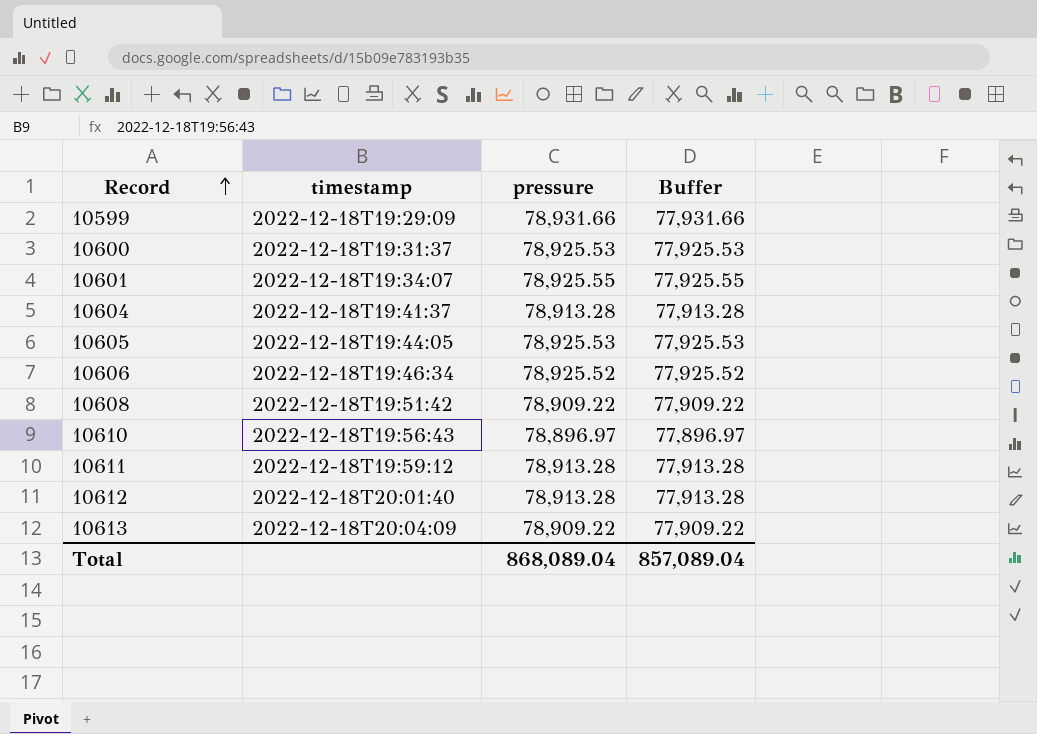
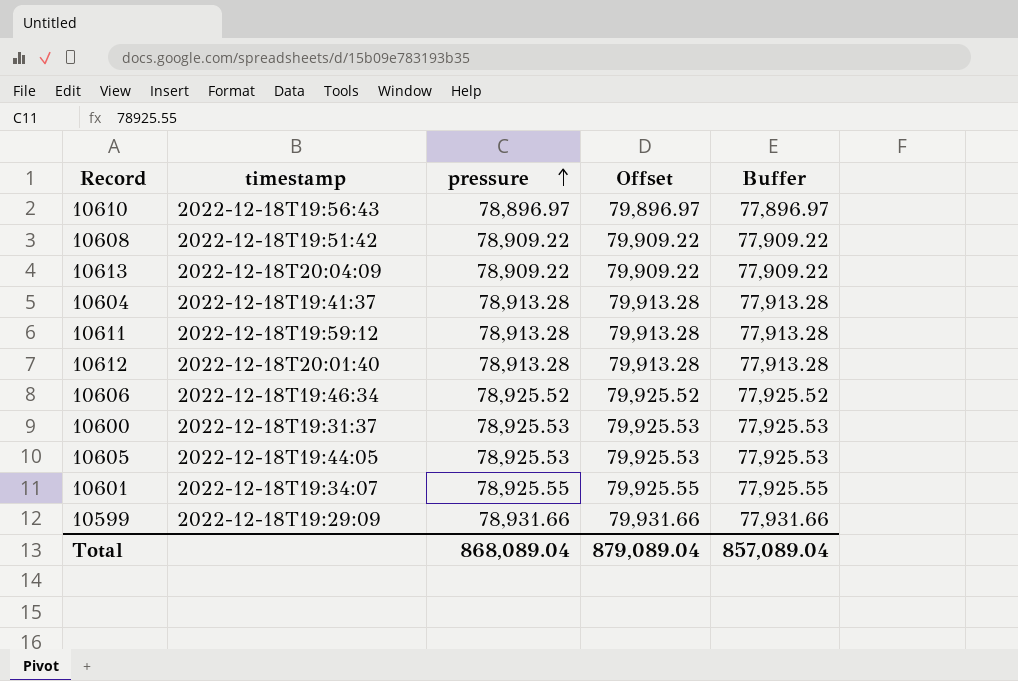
row order: Record ascending -> pressure ascending
column Offset | formula: none -> [pressure] + 1000

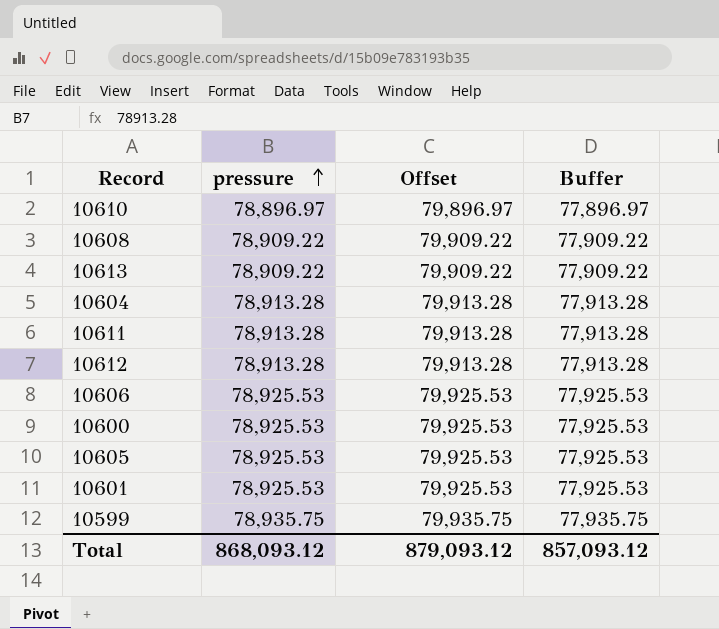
column timestamp | position: 2 -> none
10606 | pressure: 78,925.52 -> 78,925.53
10606 | Offset: 79,925.52 -> 79,925.53
10606 | Buffer: 77,925.52 -> 77,925.53
10601 | pressure: 78,925.55 -> 78,925.53
10601 | Offset: 79,925.55 -> 79,925.53
10601 | Buffer: 77,925.55 -> 77,925.53
10599 | pressure: 78,931.66 -> 78,935.75
10599 | Offset: 79,931.66 -> 79,935.75
10599 | Buffer: 77,931.66 -> 77,935.75
Total | pressure: 868,089.04 -> 868,093.12
Total | Offset: 879,089.04 -> 879,093.12
Total | Buffer: 857,089.04 -> 857,093.12

